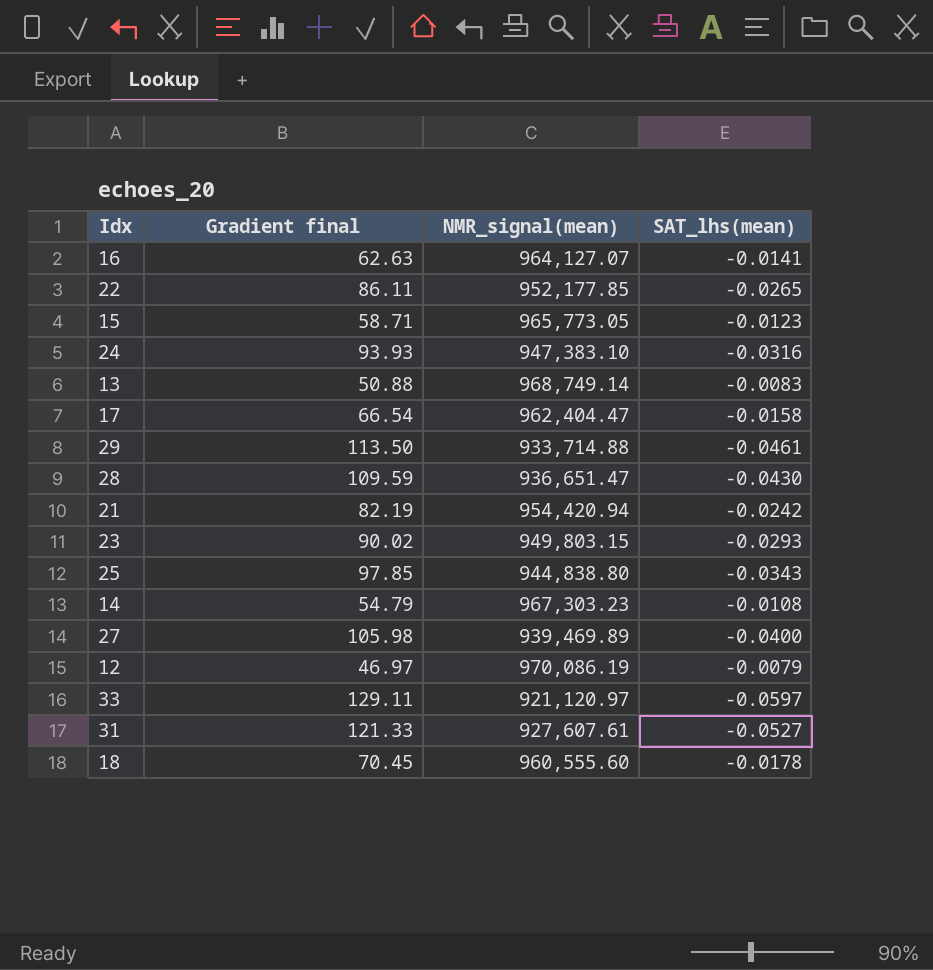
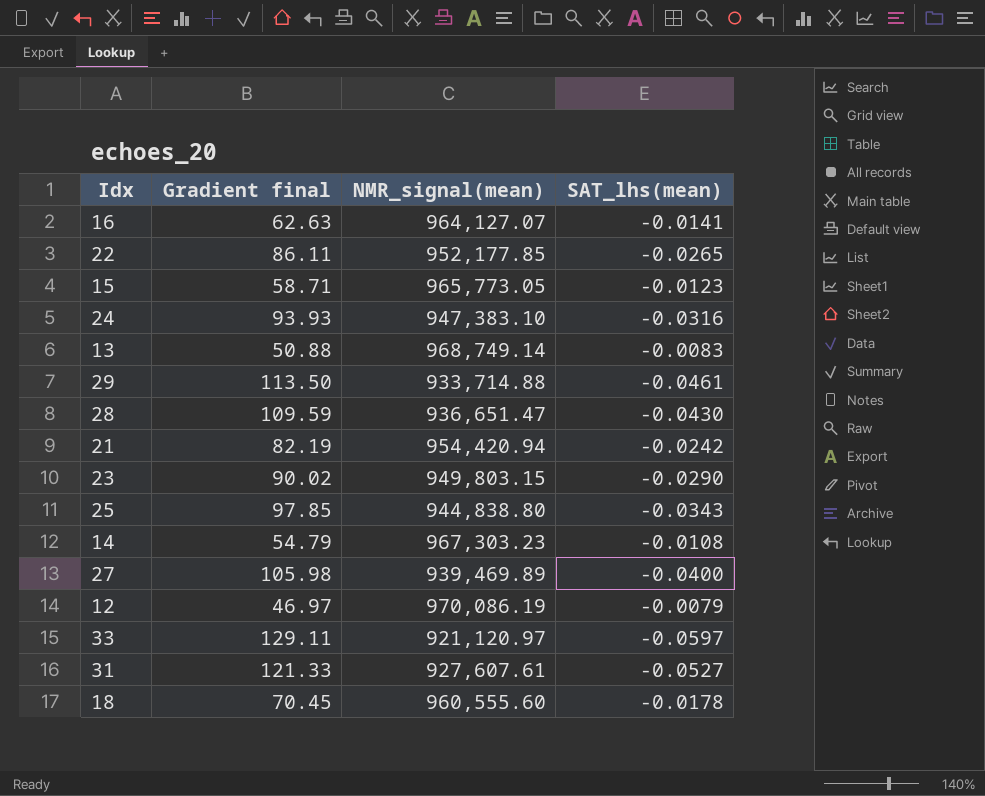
row 17: 66.54 | 962,404.47 | -0.0158 -> none
23 | SAT_lhs(mean): -0.0293 -> -0.0290

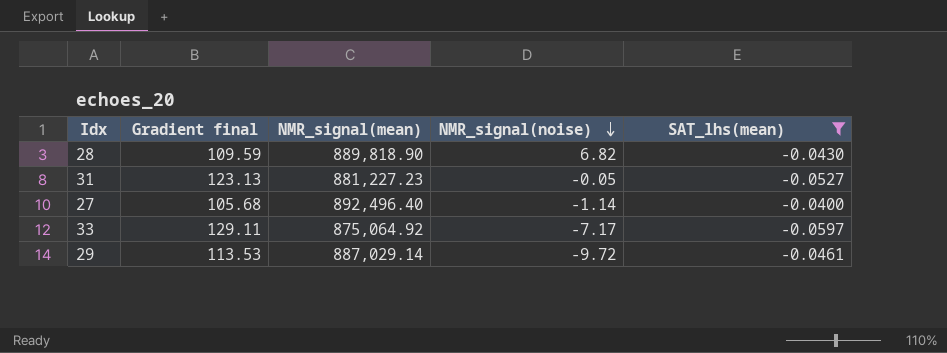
filter: none -> SAT_lhs(mean) <= -0.0400
row order: none -> NMR_signal(noise) descending
column NMR_signal(noise) | position: none -> 4
28 | NMR_signal(mean): 936,651.47 -> 889,818.90
31 | Gradient final: 121.33 -> 123.13
31 | NMR_signal(mean): 927,607.61 -> 881,227.23
27 | Gradient final: 105.98 -> 105.68
27 | NMR_signal(mean): 939,469.89 -> 892,496.40
33 | NMR_signal(mean): 921,120.97 -> 875,064.92
29 | Gradient final: 113.50 -> 113.53
29 | NMR_signal(mean): 933,714.88 -> 887,029.14

